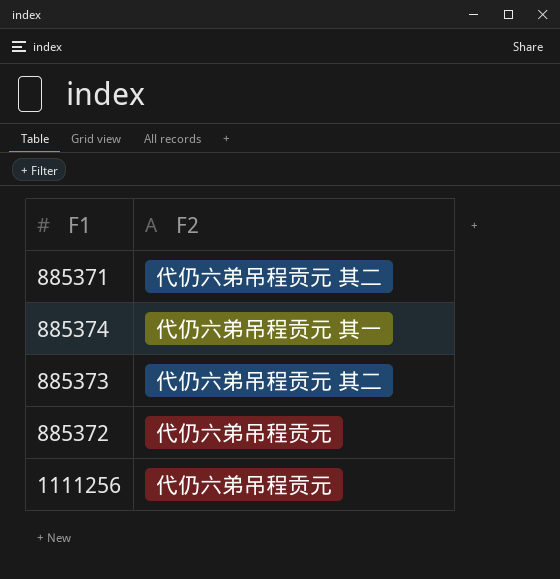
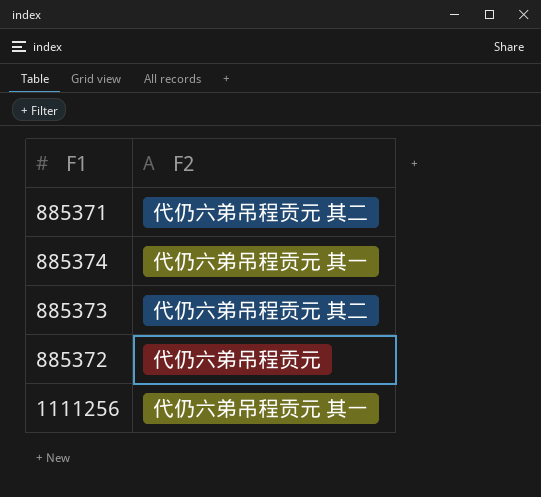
1111256 | F2: 代仍六弟吊程贡元 -> 代仍六弟吊程贡元 其一

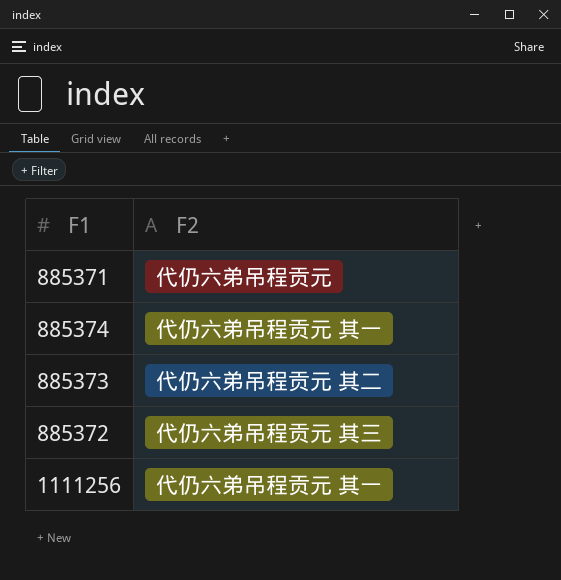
885371 | F2: 代仍六弟吊程贡元 其二 -> 代仍六弟吊程贡元
885372 | F2: 代仍六弟吊程贡元 -> 代仍六弟吊程贡元 其三

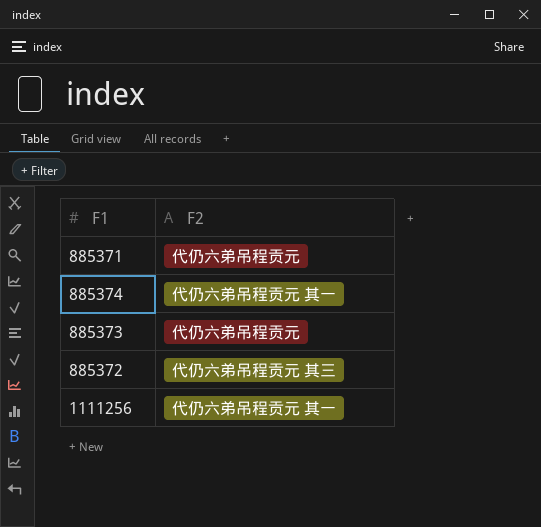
885373 | F2: 代仍六弟吊程贡元 其二 -> 代仍六弟吊程贡元

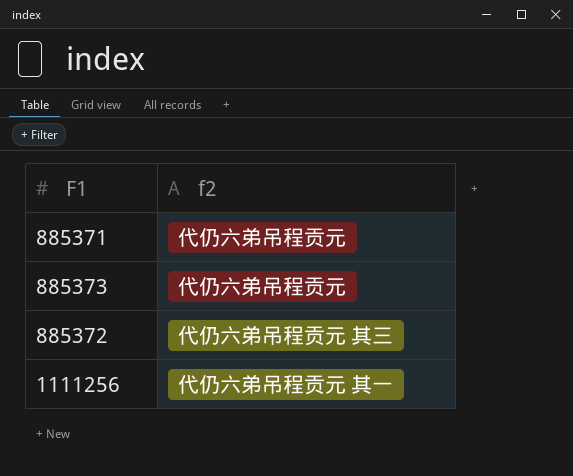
column name: F2 -> f2
row 885374: 代仍六弟吊程贡元 其一 -> none

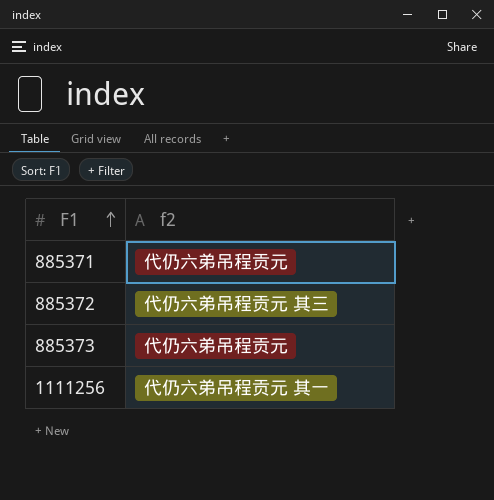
row order: none -> F1 ascending

